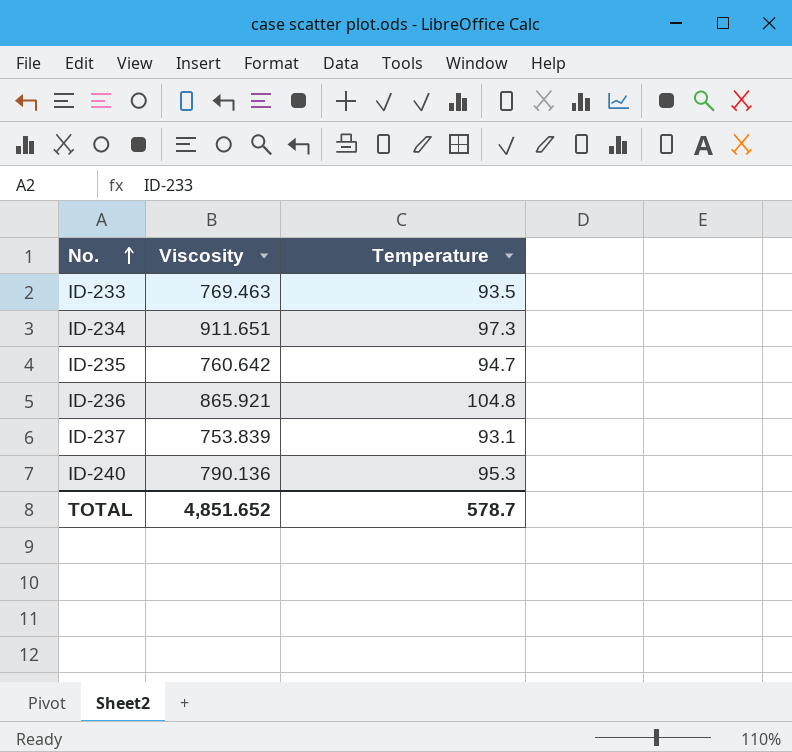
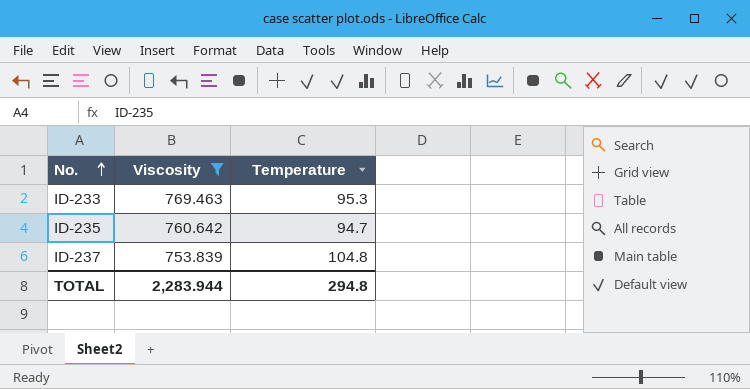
filter: none -> Viscosity <= 769.463
ID-233 | Temperature: 93.5 -> 95.3
ID-237 | Temperature: 93.1 -> 104.8
TOTAL | Viscosity: 4,851.652 -> 2,283.944
TOTAL | Temperature: 578.7 -> 294.8

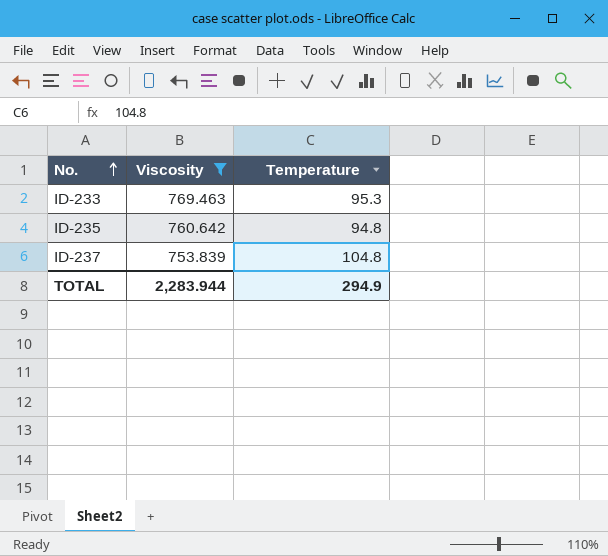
ID-235 | Temperature: 94.7 -> 94.8
TOTAL | Temperature: 294.8 -> 294.9

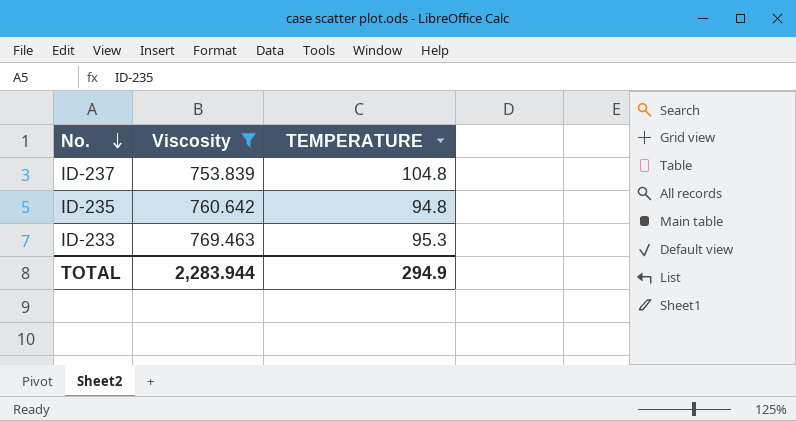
row order: No. ascending -> No. descending
column name: Temperature -> TEMPERATURE

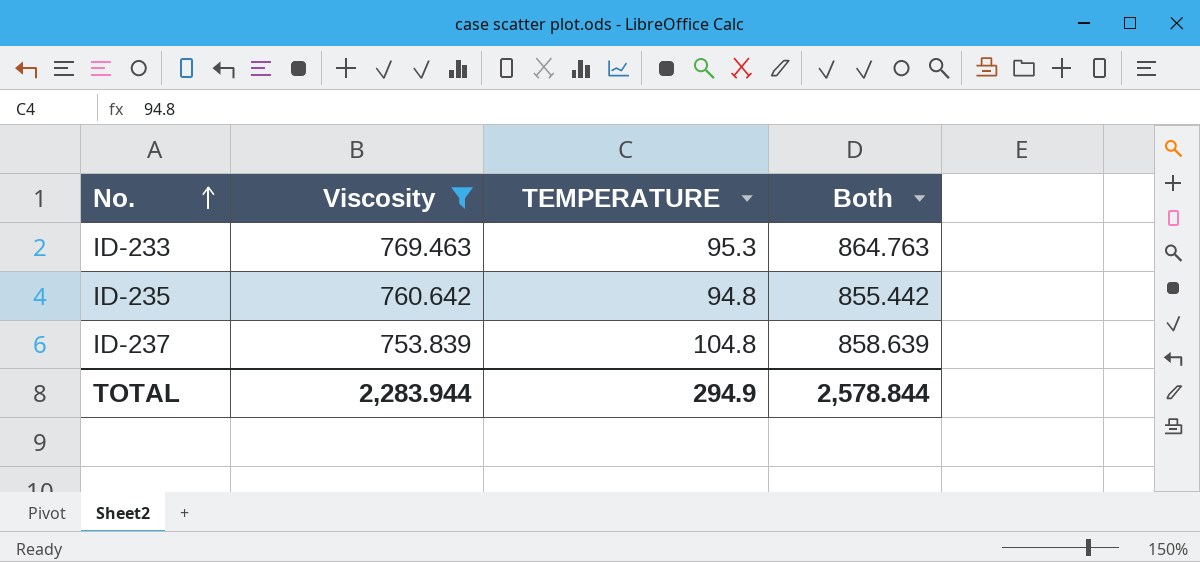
row order: No. descending -> No. ascending
column Both | formula: none -> [Viscosity] + [TEMPERATURE]

